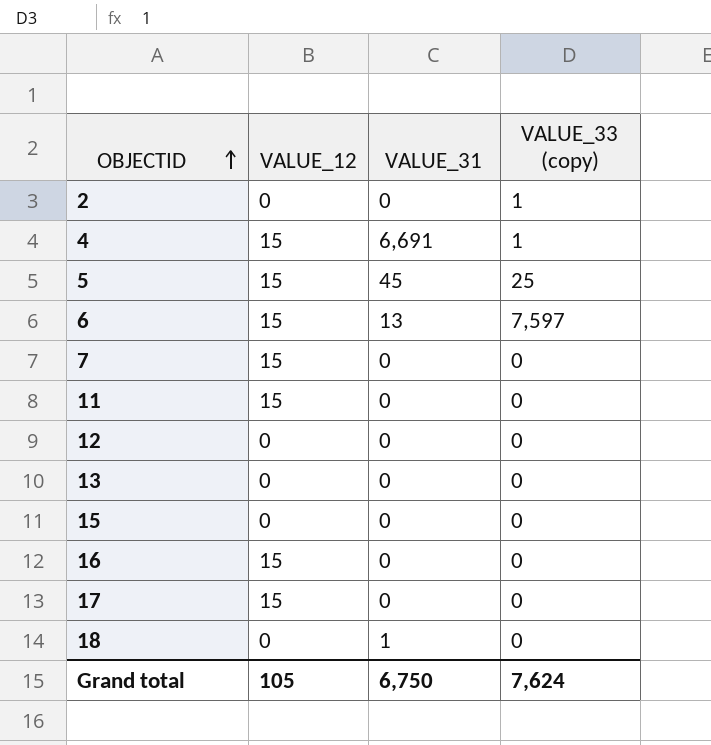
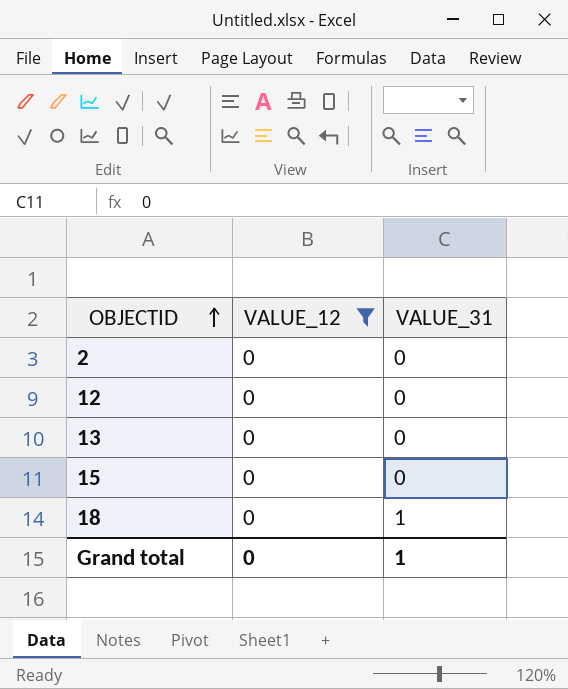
filter: none -> VALUE_12 = 0
column VALUE_33 (copy) | position: 4 -> none
Grand total | VALUE_12: 105 -> 0
Grand total | VALUE_31: 6,750 -> 1

